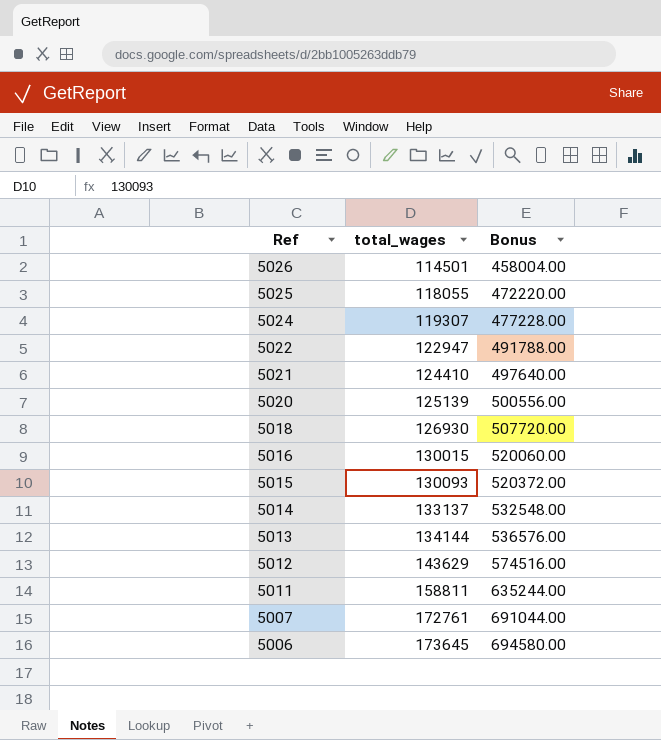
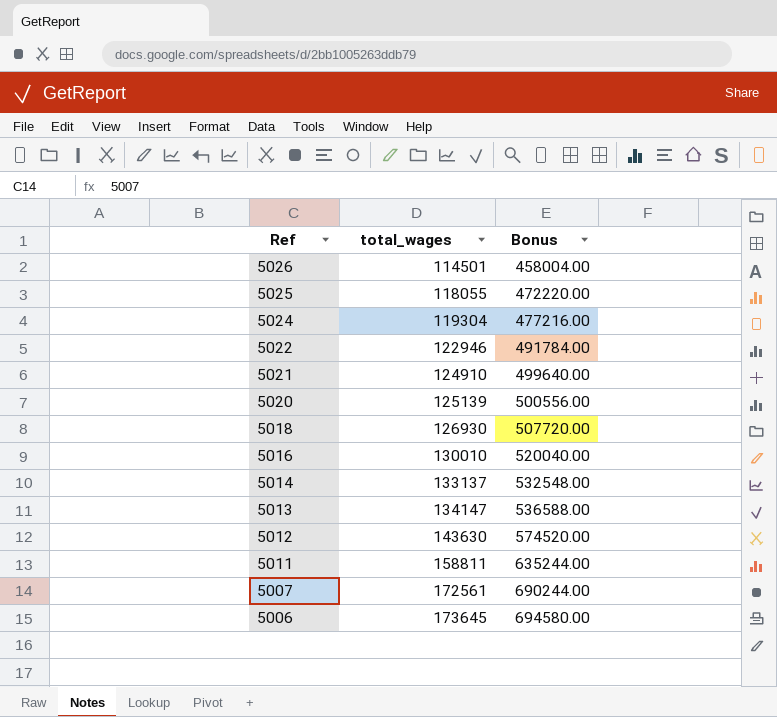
row 5015: 130093 | 520372.00 -> none
5024 | total_wages: 119307 -> 119304
5024 | Bonus: 477228.00 -> 477216.00
5022 | total_wages: 122947 -> 122946
5022 | Bonus: 491788.00 -> 491784.00
5021 | total_wages: 124410 -> 124910
5021 | Bonus: 497640.00 -> 499640.00
5016 | total_wages: 130015 -> 130010
5016 | Bonus: 520060.00 -> 520040.00
5013 | total_wages: 134144 -> 134147
5013 | Bonus: 536576.00 -> 536588.00
5012 | total_wages: 143629 -> 143630
5012 | Bonus: 574516.00 -> 574520.00
5007 | total_wages: 172761 -> 172561
5007 | Bonus: 691044.00 -> 690244.00

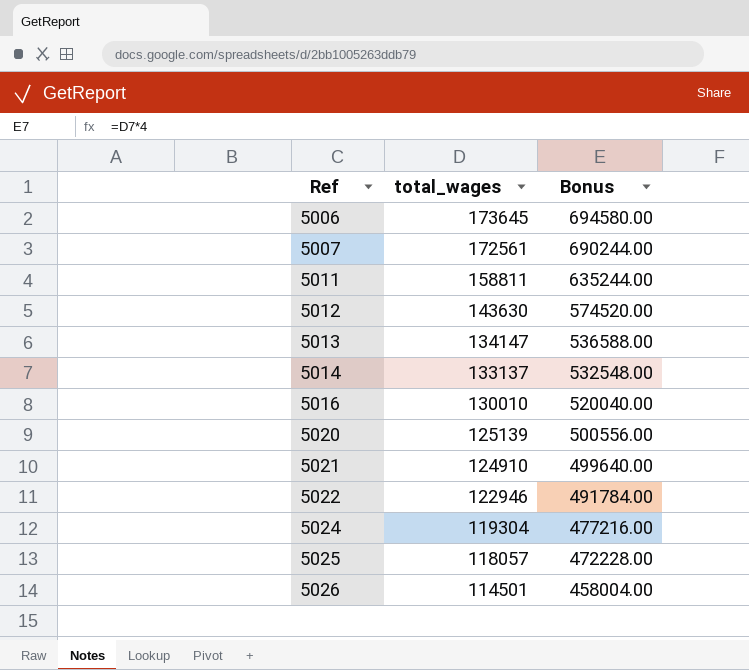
row order: Ref descending -> Ref ascending
row 5018: 126930 | 507720.00 -> none
5025 | total_wages: 118055 -> 118057
5025 | Bonus: 472220.00 -> 472228.00

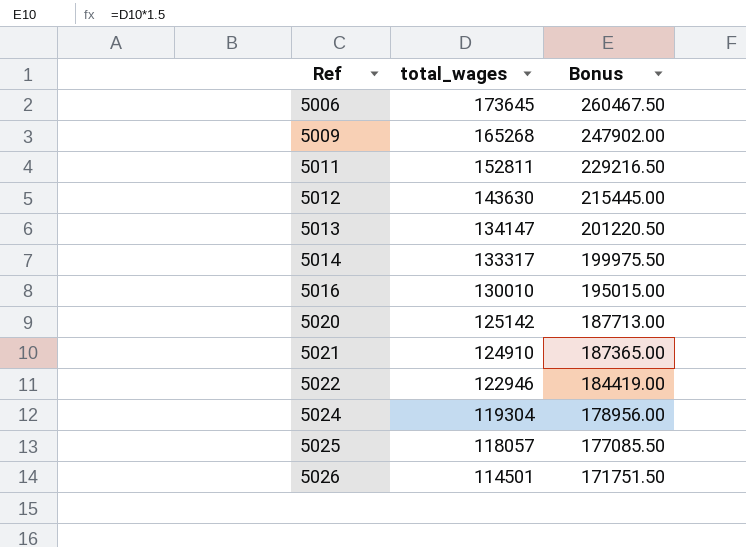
column Bonus | formula: [total_wages] * 4 -> [total_wages] * 1.5
row 5007: 172561 | 690244.00 -> none
row 5009: none -> 165268 | 247902.00
5011 | total_wages: 158811 -> 152811
5014 | total_wages: 133137 -> 133317
5020 | total_wages: 125139 -> 125142

